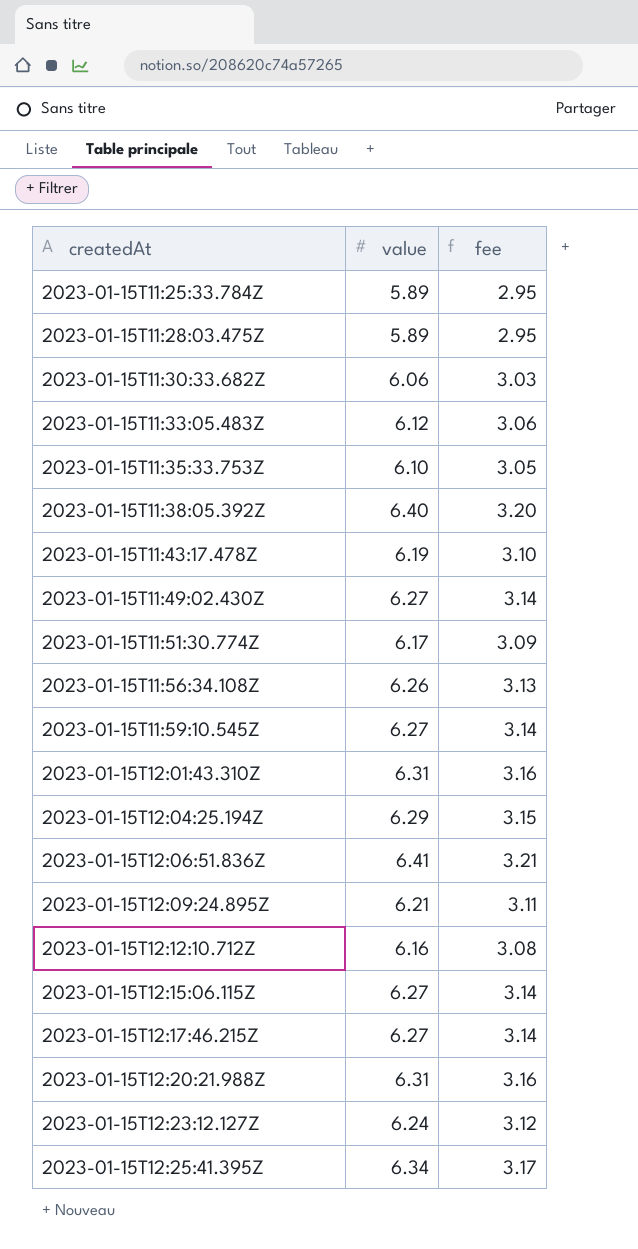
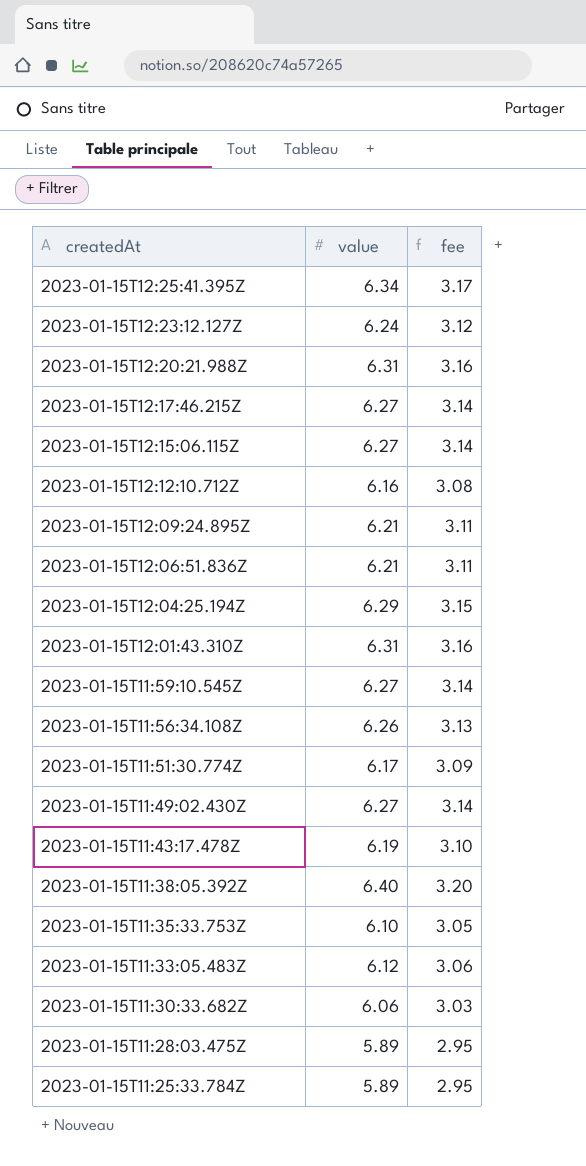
row order: createdAt ascending -> createdAt descending
2023-01-15T12:06:51.836Z | value: 6.41 -> 6.21
2023-01-15T12:06:51.836Z | fee: 3.21 -> 3.11

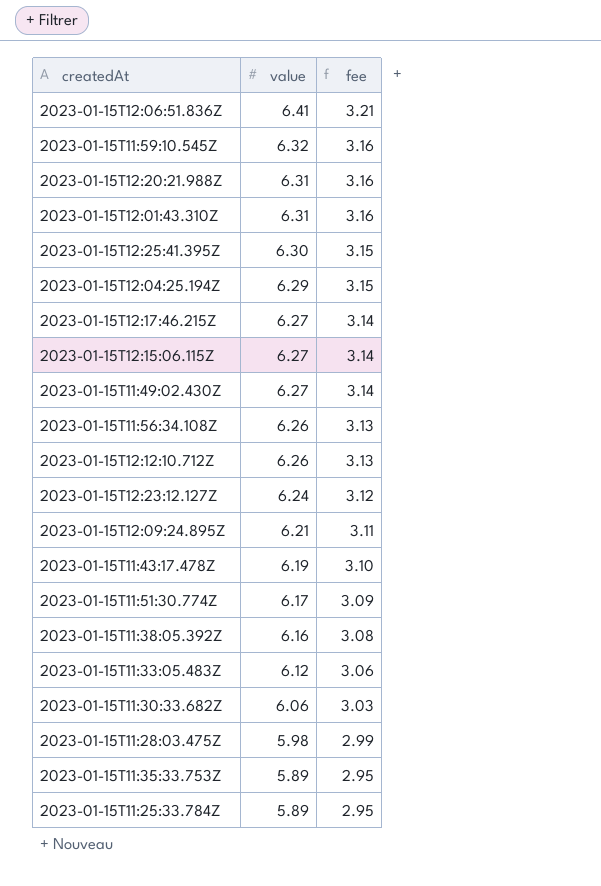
row order: createdAt descending -> value descending
2023-01-15T12:06:51.836Z | value: 6.21 -> 6.41
2023-01-15T12:06:51.836Z | fee: 3.11 -> 3.21
2023-01-15T11:59:10.545Z | value: 6.27 -> 6.32
2023-01-15T11:59:10.545Z | fee: 3.14 -> 3.16
2023-01-15T12:25:41.395Z | value: 6.34 -> 6.30
2023-01-15T12:25:41.395Z | fee: 3.17 -> 3.15
2023-01-15T12:12:10.712Z | value: 6.16 -> 6.26
2023-01-15T12:12:10.712Z | fee: 3.08 -> 3.13
2023-01-15T11:38:05.392Z | value: 6.40 -> 6.16
2023-01-15T11:38:05.392Z | fee: 3.20 -> 3.08
2023-01-15T11:28:03.475Z | value: 5.89 -> 5.98
2023-01-15T11:28:03.475Z | fee: 2.95 -> 2.99
2023-01-15T11:35:33.753Z | value: 6.10 -> 5.89
2023-01-15T11:35:33.753Z | fee: 3.05 -> 2.95

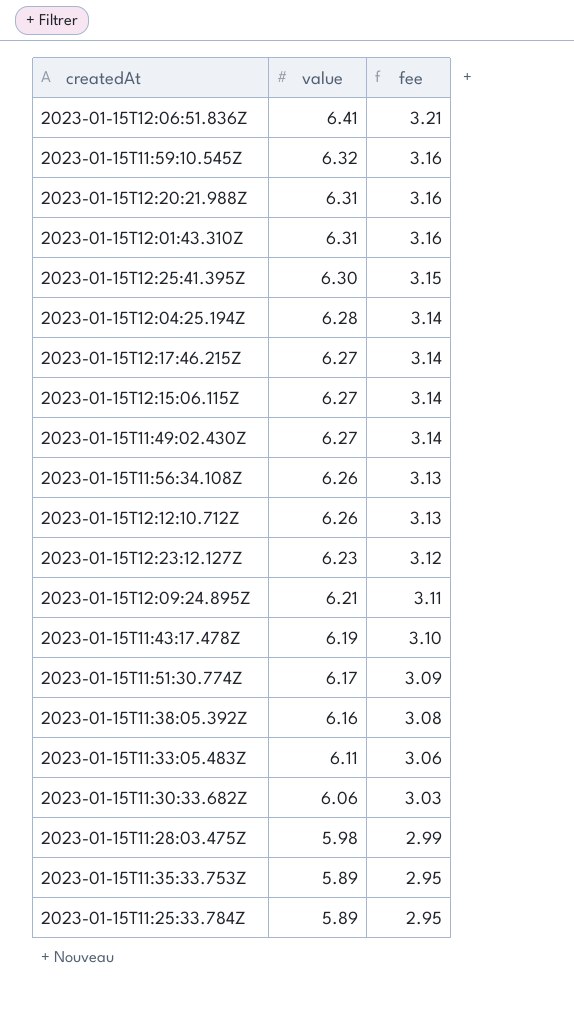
2023-01-15T12:04:25.194Z | value: 6.29 -> 6.28
2023-01-15T12:04:25.194Z | fee: 3.15 -> 3.14
2023-01-15T12:23:12.127Z | value: 6.24 -> 6.23
2023-01-15T11:33:05.483Z | value: 6.12 -> 6.11

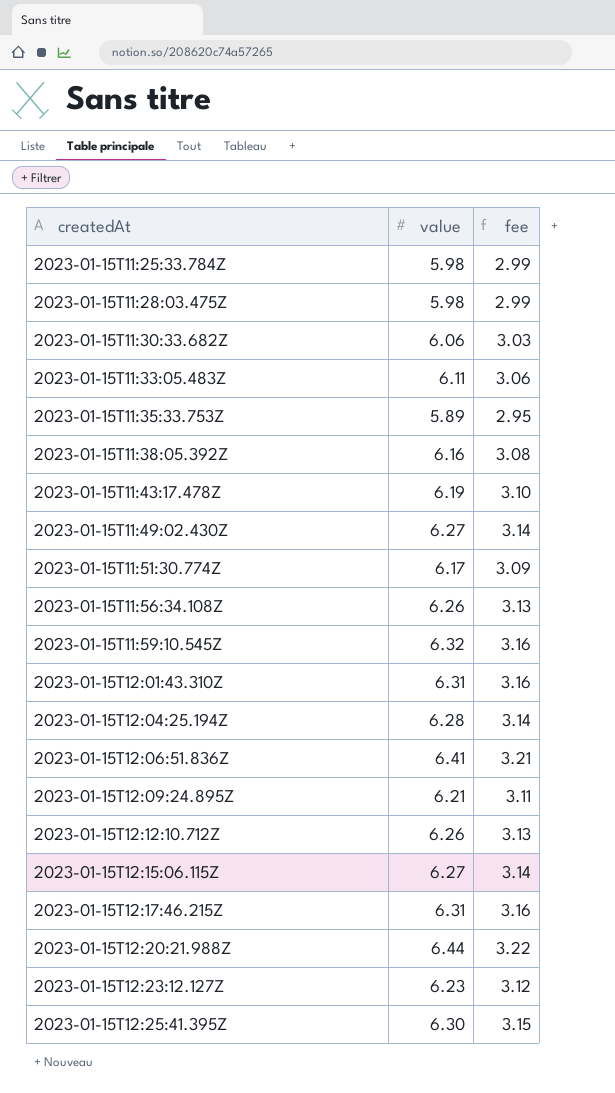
row order: value descending -> createdAt ascending
2023-01-15T11:25:33.784Z | value: 5.89 -> 5.98
2023-01-15T11:25:33.784Z | fee: 2.95 -> 2.99
2023-01-15T12:17:46.215Z | value: 6.27 -> 6.31
2023-01-15T12:17:46.215Z | fee: 3.14 -> 3.16
2023-01-15T12:20:21.988Z | value: 6.31 -> 6.44
2023-01-15T12:20:21.988Z | fee: 3.16 -> 3.22

